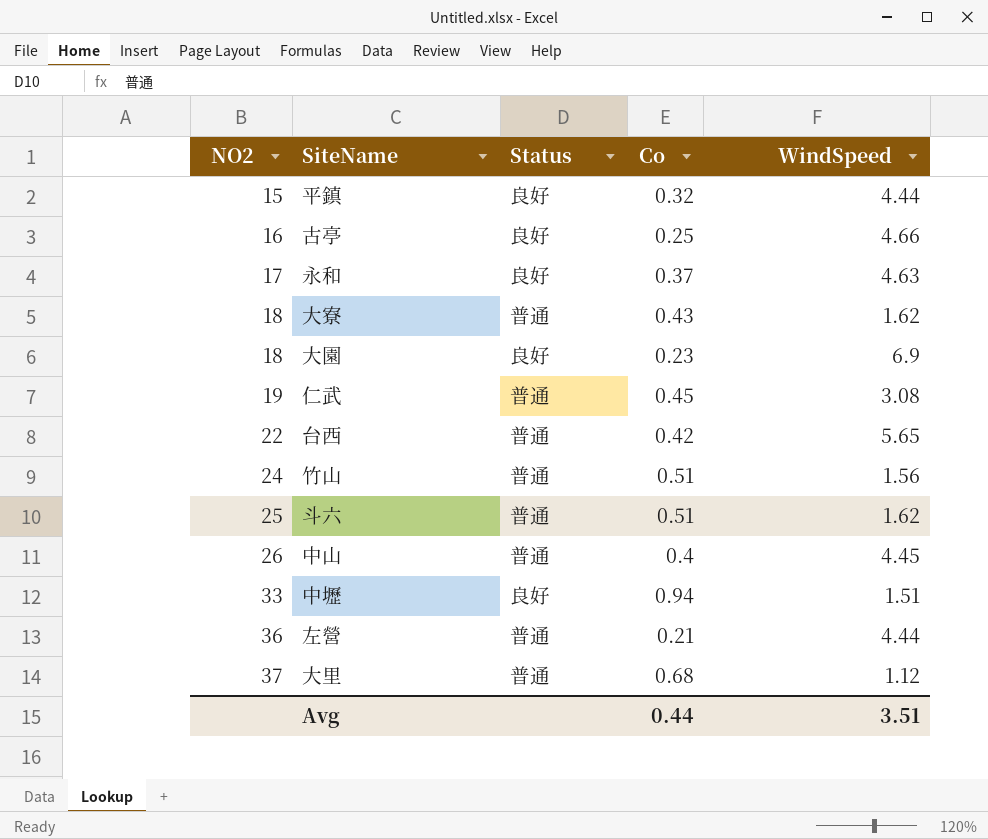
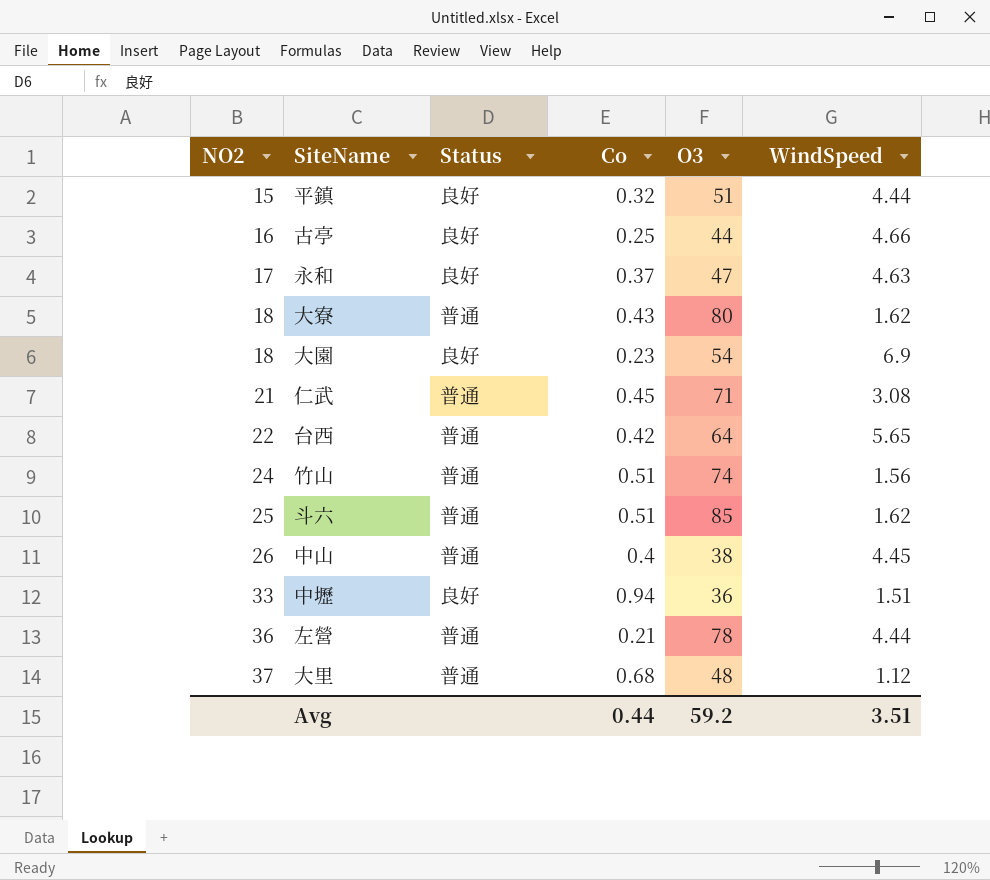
column O3 | position: none -> 5
仁武 | NO2: 19 -> 21

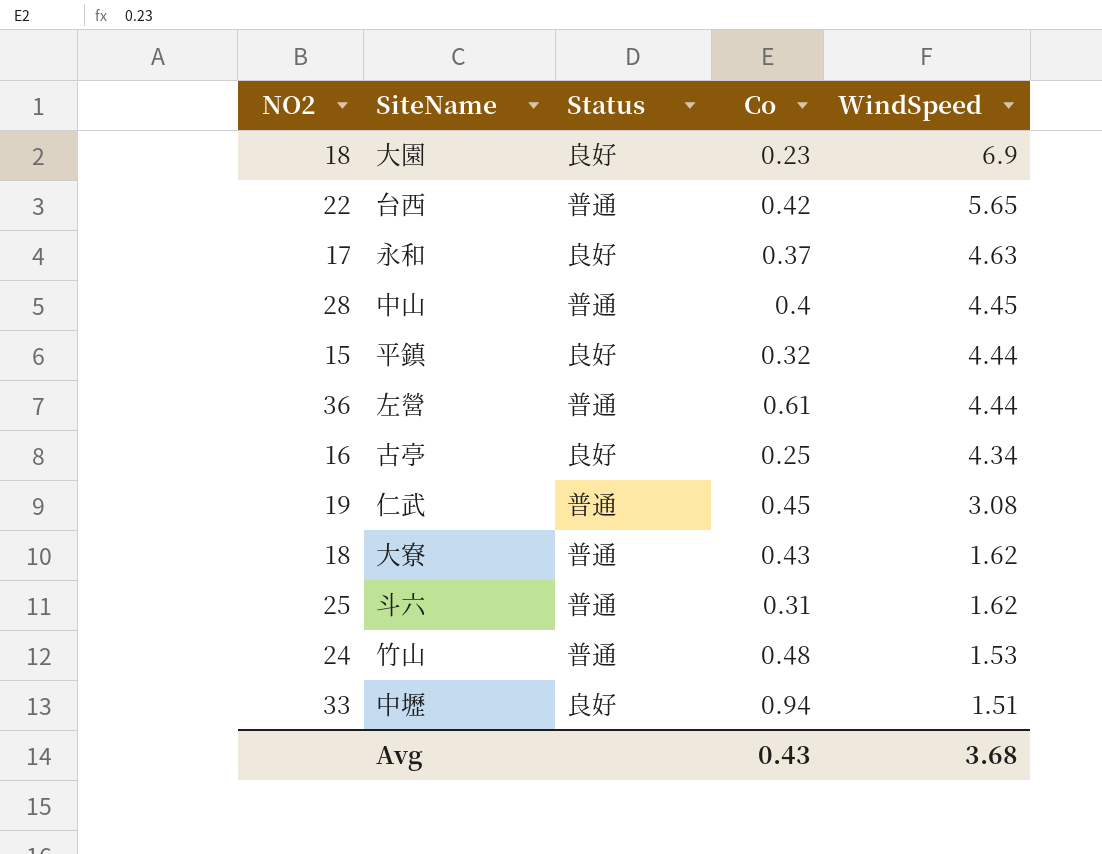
row order: NO2 ascending -> WindSpeed descending
column O3 | position: 5 -> none
row 大里: 37 | 普通 | 0.68 | 48 | 1.12 -> none
中山 | NO2: 26 -> 28
左營 | Co: 0.21 -> 0.61
古亭 | WindSpeed: 4.66 -> 4.34
仁武 | NO2: 21 -> 19
斗六 | Co: 0.51 -> 0.31
竹山 | Co: 0.51 -> 0.48
竹山 | WindSpeed: 1.56 -> 1.53
Avg | Co: 0.44 -> 0.43
Avg | WindSpeed: 3.51 -> 3.68

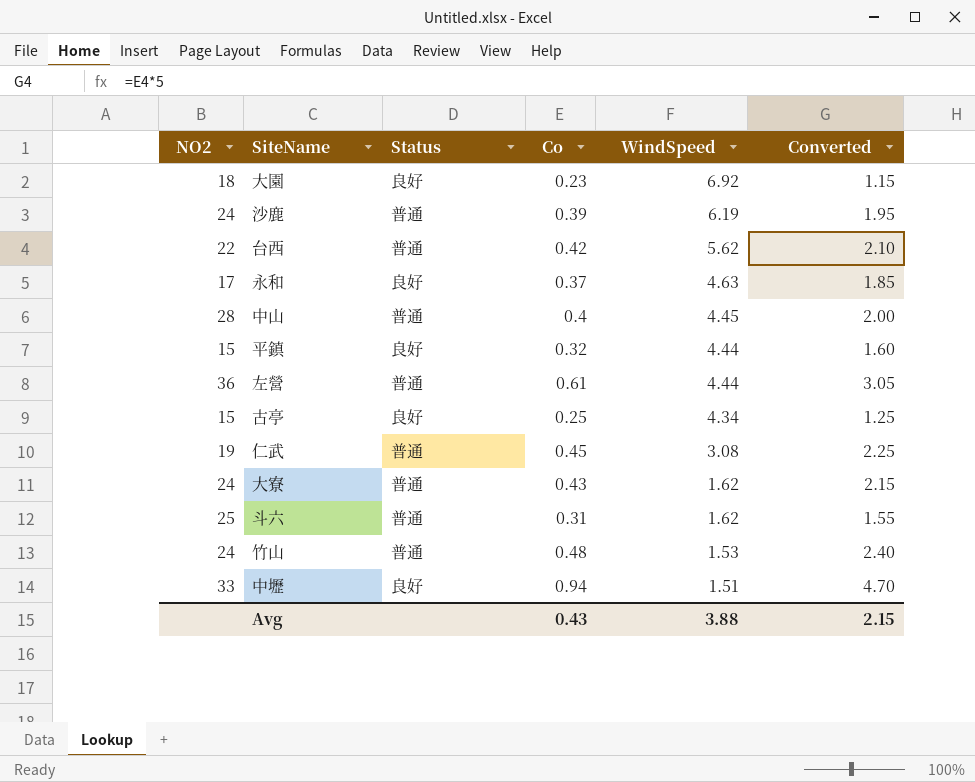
column Converted | formula: none -> [Co] * 5
大園 | WindSpeed: 6.9 -> 6.92
row 沙鹿: none -> 24 | 普通 | 0.39 | 6.19 | 1.95
台西 | WindSpeed: 5.65 -> 5.62
古亭 | NO2: 16 -> 15
大寮 | NO2: 18 -> 24
Avg | WindSpeed: 3.68 -> 3.88

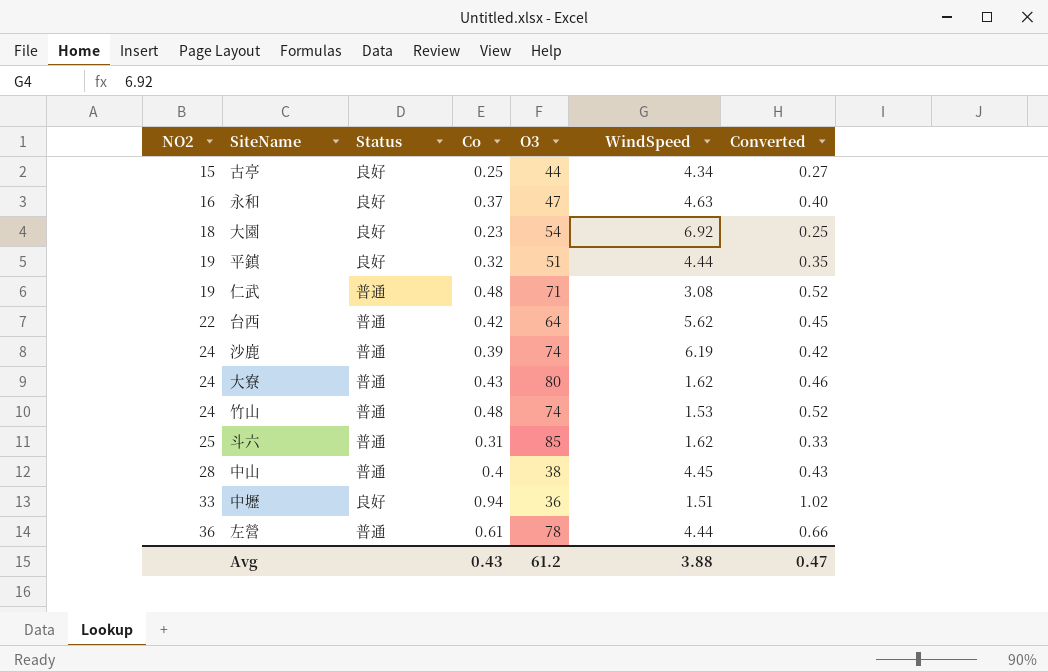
row order: WindSpeed descending -> NO2 ascending
column O3 | position: none -> 5
column Converted | formula: [Co] * 5 -> [Co] * 1.08
永和 | NO2: 17 -> 16
平鎮 | NO2: 15 -> 19
仁武 | Co: 0.45 -> 0.48
Avg | Converted: 2.15 -> 0.47

